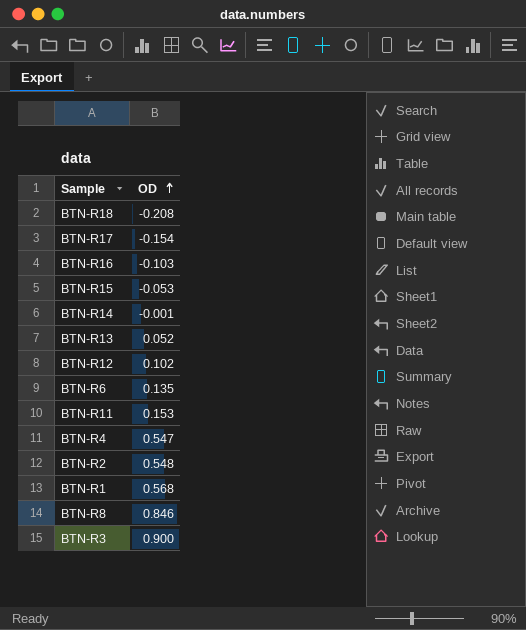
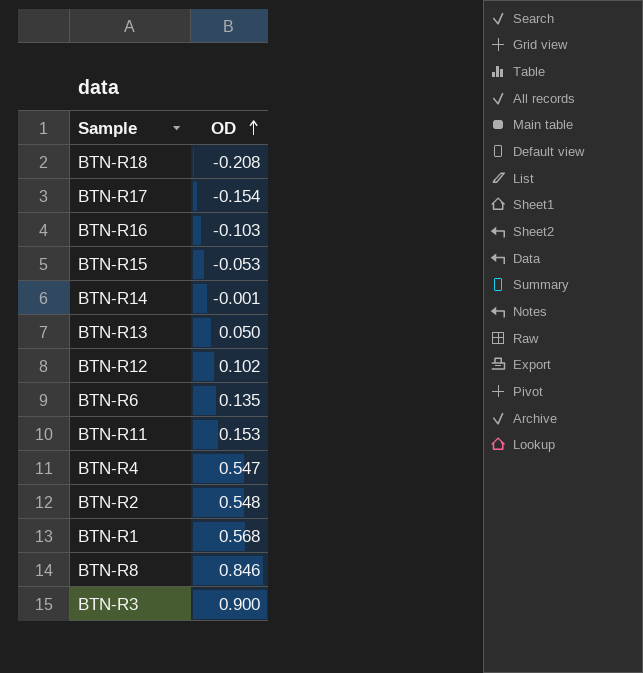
BTN-R13 | OD: 0.052 -> 0.050

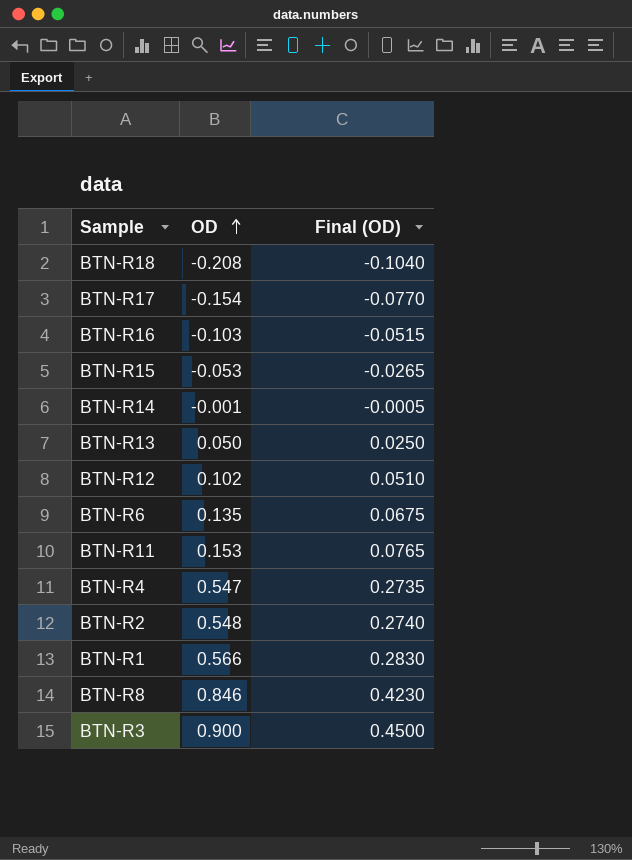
column Final (OD) | formula: none -> [OD] * 0.5
BTN-R1 | OD: 0.568 -> 0.566

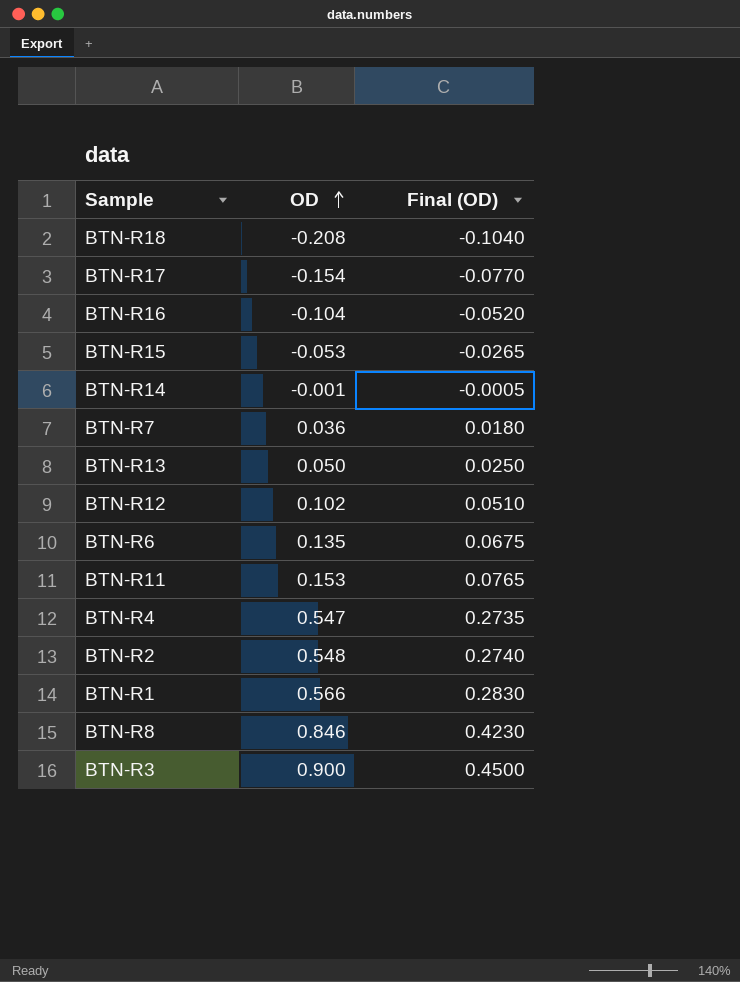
BTN-R16 | OD: -0.103 -> -0.104
BTN-R16 | Final (OD): -0.0515 -> -0.0520
row BTN-R7: none -> 0.036 | 0.0180

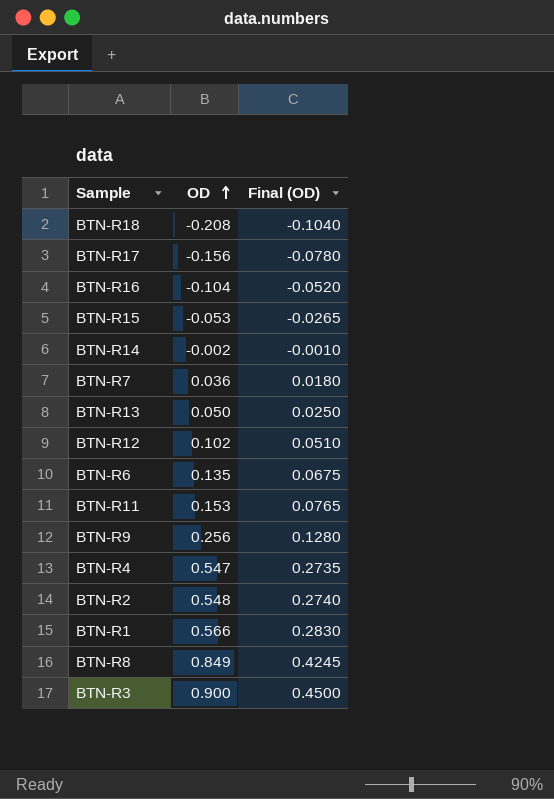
BTN-R17 | OD: -0.154 -> -0.156
BTN-R17 | Final (OD): -0.0770 -> -0.0780
BTN-R14 | OD: -0.001 -> -0.002
BTN-R14 | Final (OD): -0.0005 -> -0.0010
row BTN-R9: none -> 0.256 | 0.1280
BTN-R8 | OD: 0.846 -> 0.849
BTN-R8 | Final (OD): 0.4230 -> 0.4245

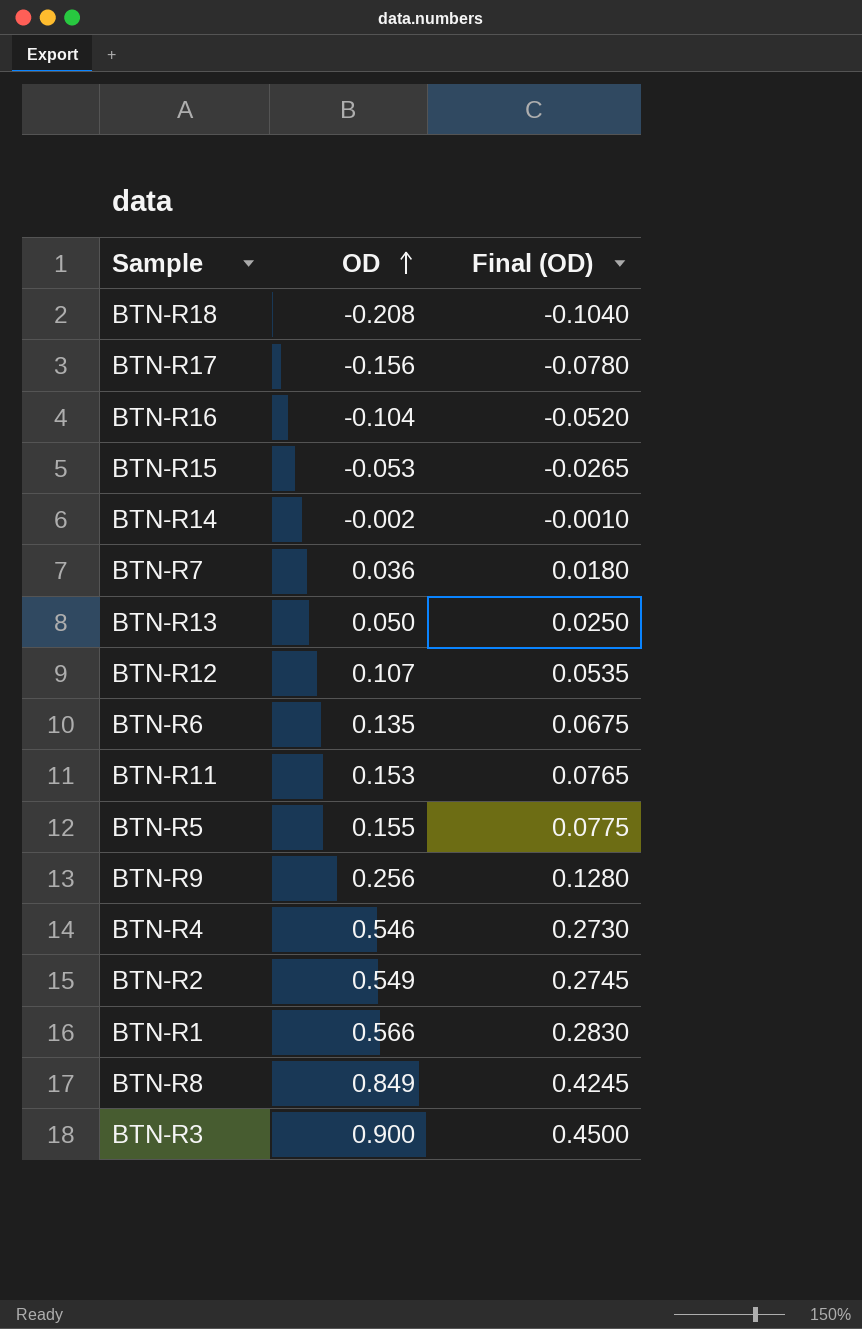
BTN-R12 | OD: 0.102 -> 0.107
BTN-R12 | Final (OD): 0.0510 -> 0.0535
row BTN-R5: none -> 0.155 | 0.0775
BTN-R4 | OD: 0.547 -> 0.546
BTN-R4 | Final (OD): 0.2735 -> 0.2730
BTN-R2 | OD: 0.548 -> 0.549
BTN-R2 | Final (OD): 0.2740 -> 0.2745

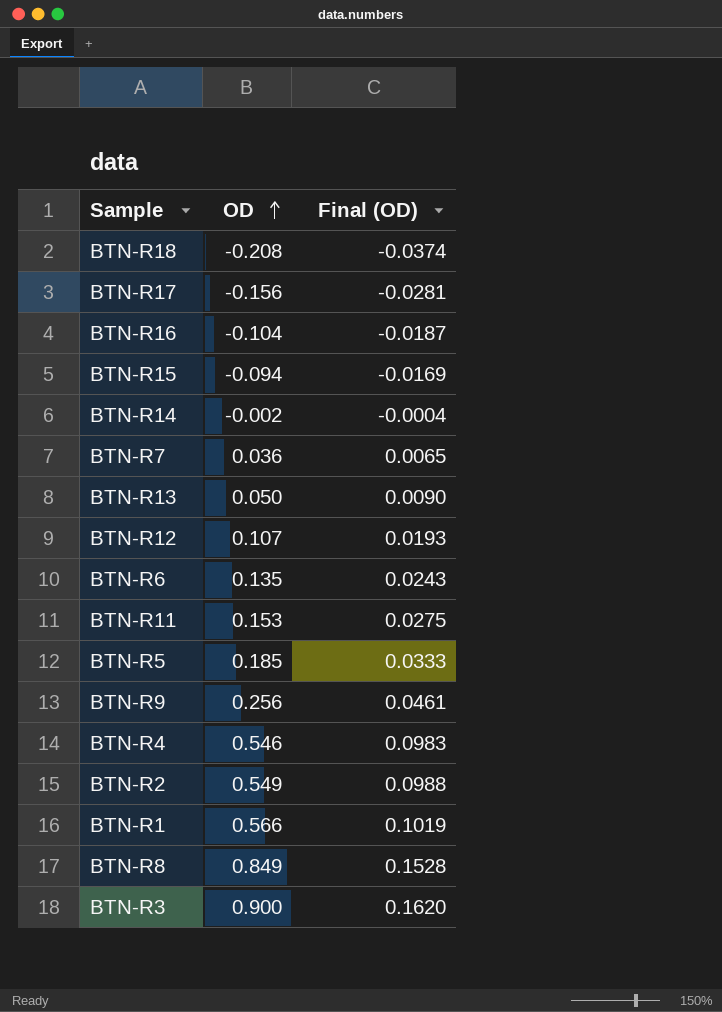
column Final (OD) | formula: [OD] * 0.5 -> [OD] * 0.18
BTN-R15 | OD: -0.053 -> -0.094
BTN-R5 | OD: 0.155 -> 0.185

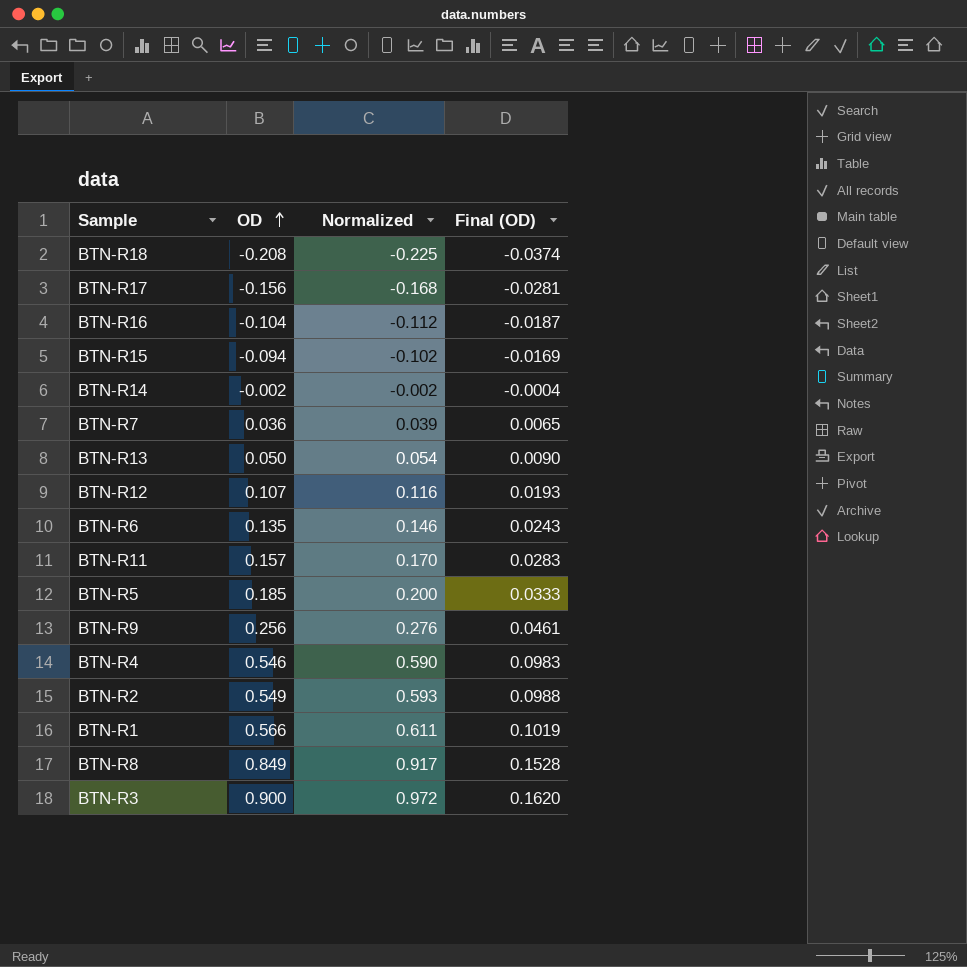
column Normalized | formula: none -> [OD] * 1.08
BTN-R11 | OD: 0.153 -> 0.157
BTN-R11 | Final (OD): 0.0275 -> 0.0283

